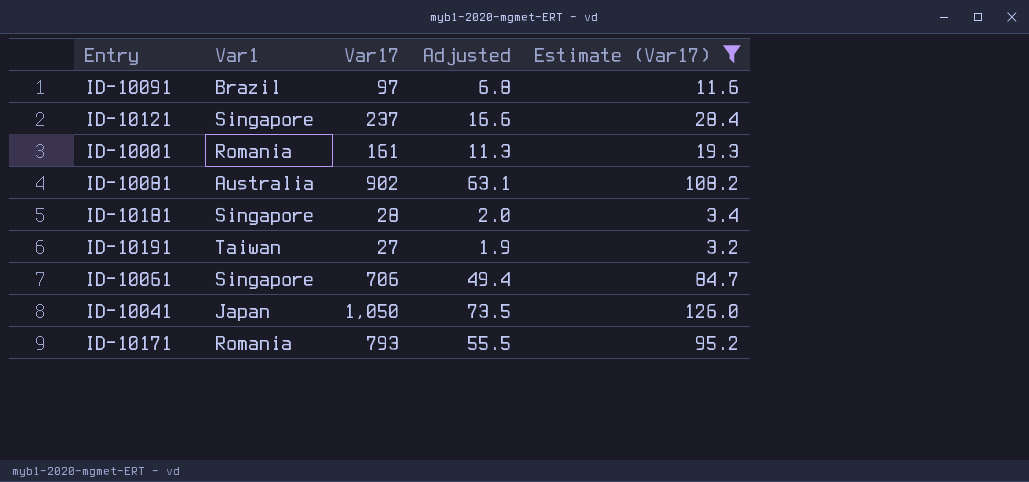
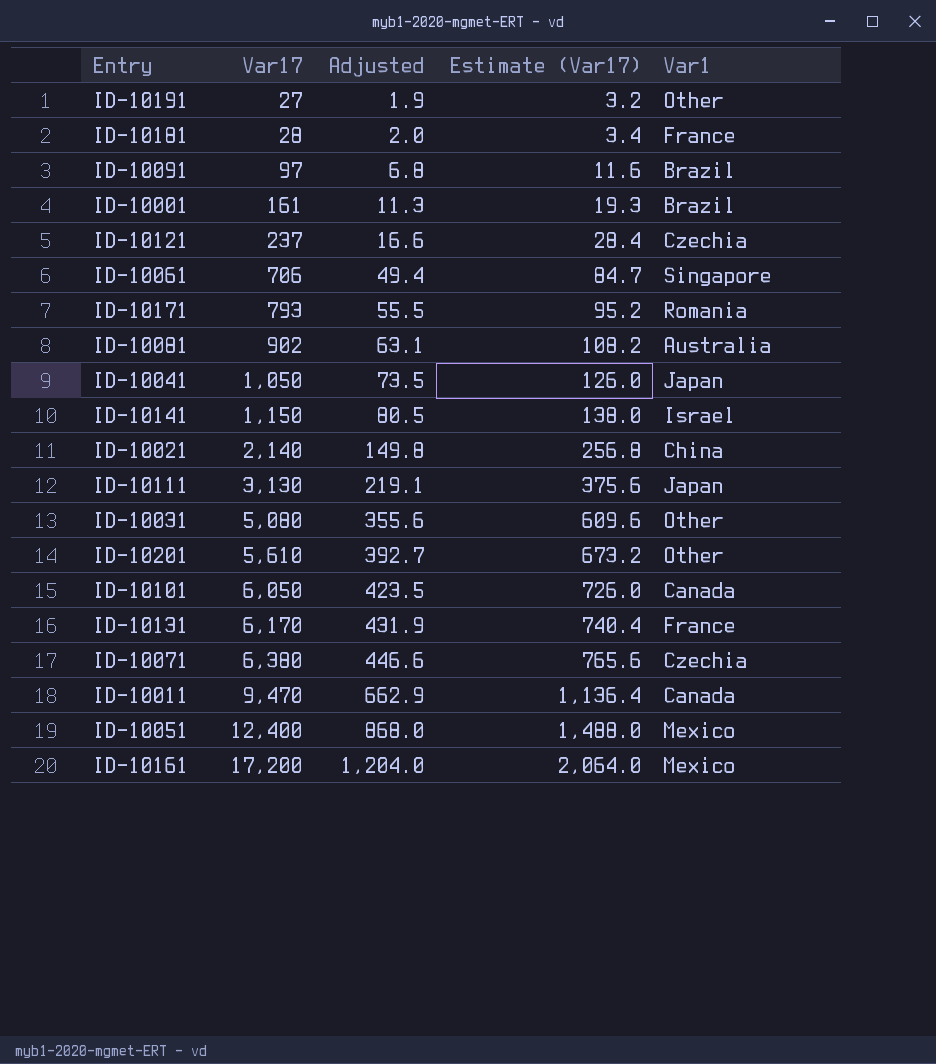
filter: Estimate (Var17) <= 126.0 -> none
row order: none -> Var17 ascending
column Var1 | position: 2 -> 5
ID-10191 | Var1: Taiwan -> Other
ID-10181 | Var1: Singapore -> France
ID-10001 | Var1: Romania -> Brazil
ID-10121 | Var1: Singapore -> Czechia

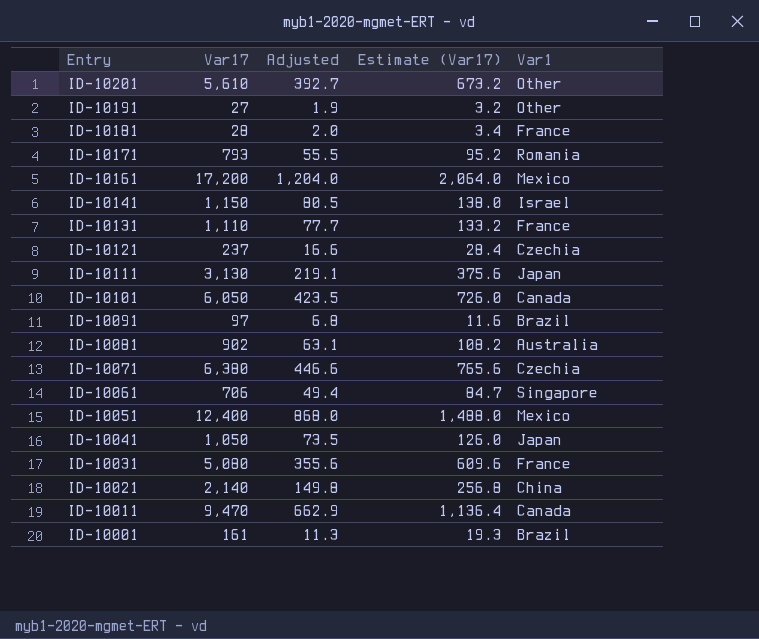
row order: Var17 ascending -> Entry descending
ID-10131 | Var17: 6,170 -> 1,110
ID-10131 | Adjusted: 431.9 -> 77.7
ID-10131 | Estimate (Var17): 740.4 -> 133.2
ID-10031 | Var1: Other -> France

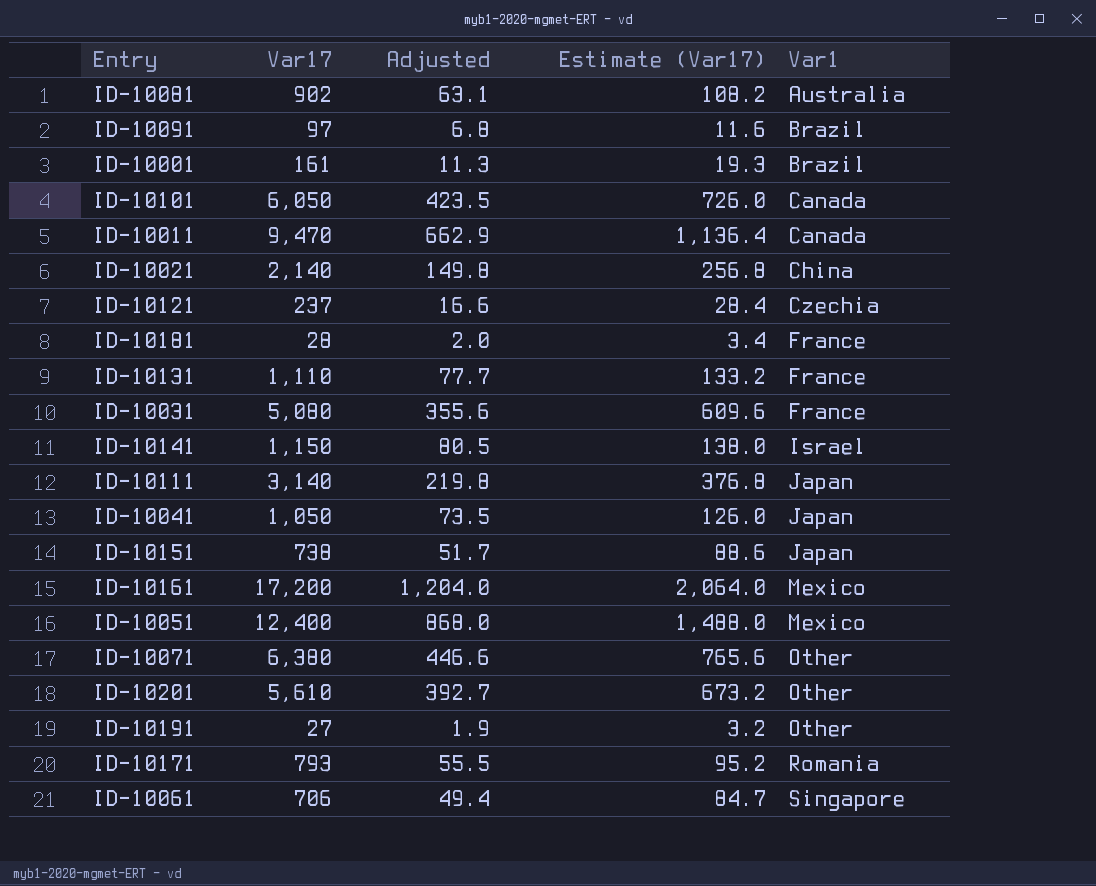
row order: Entry descending -> Var1 ascending
ID-10111 | Var17: 3,130 -> 3,140
ID-10111 | Adjusted: 219.1 -> 219.8
ID-10111 | Estimate (Var17): 375.6 -> 376.8
row ID-10151: none -> 738 | 51.7 | 88.6 | Japan
ID-10071 | Var1: Czechia -> Other

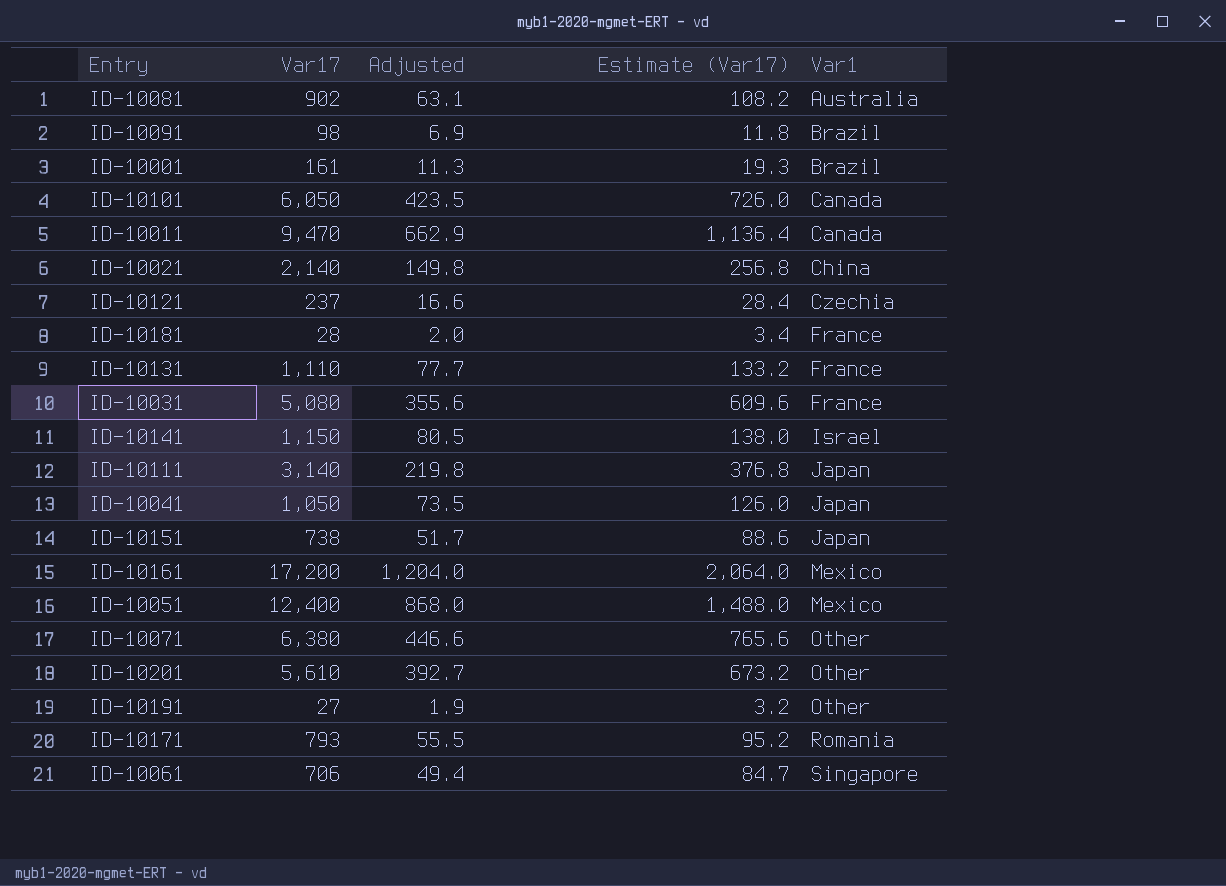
ID-10091 | Var17: 97 -> 98
ID-10091 | Adjusted: 6.8 -> 6.9
ID-10091 | Estimate (Var17): 11.6 -> 11.8

